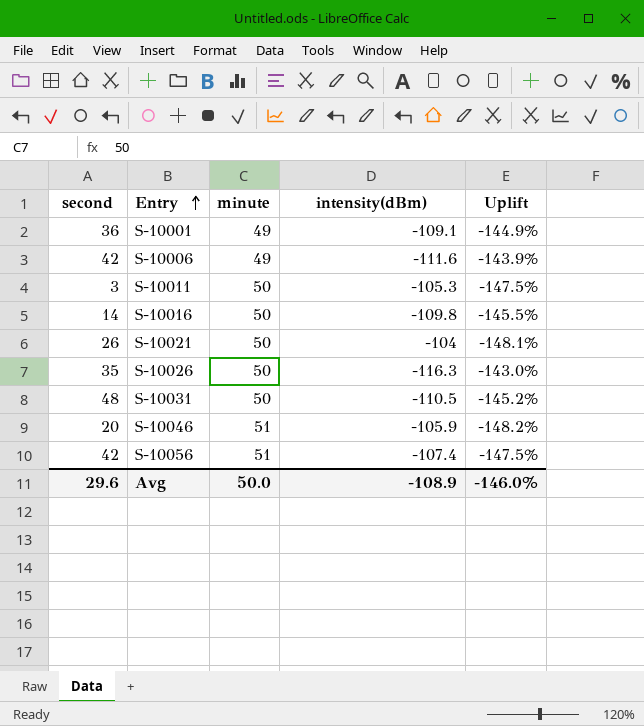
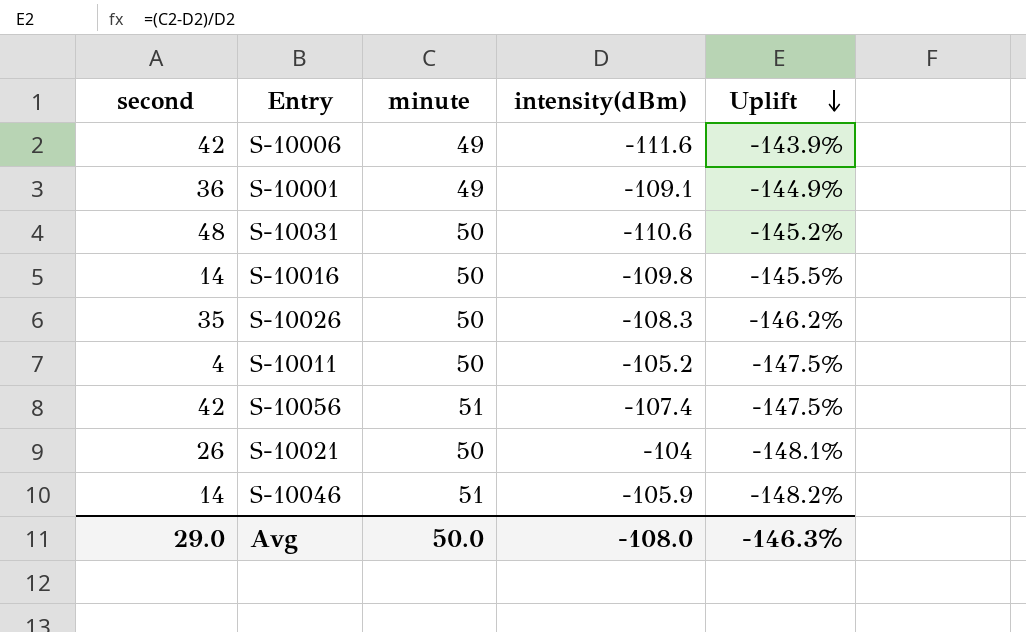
row order: Entry ascending -> Uplift descending
S-10031 | intensity(dBm): -110.5 -> -110.6
S-10026 | intensity(dBm): -116.3 -> -108.3
S-10026 | Uplift: -143.0% -> -146.2%
S-10011 | second: 3 -> 4
S-10011 | intensity(dBm): -105.3 -> -105.2
S-10046 | second: 20 -> 14
Avg | second: 29.6 -> 29.0
Avg | intensity(dBm): -108.9 -> -108.0
Avg | Uplift: -146.0% -> -146.3%

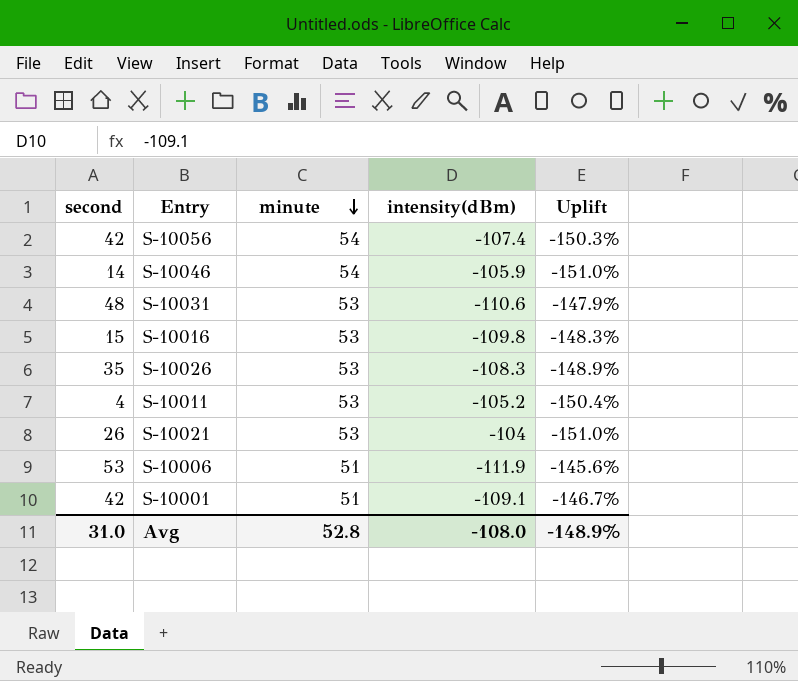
row order: Uplift descending -> minute descending
S-10056 | minute: 51 -> 54
S-10056 | Uplift: -147.5% -> -150.3%
S-10046 | minute: 51 -> 54
S-10046 | Uplift: -148.2% -> -151.0%
S-10031 | minute: 50 -> 53
S-10031 | Uplift: -145.2% -> -147.9%
S-10016 | second: 14 -> 15
S-10016 | minute: 50 -> 53
S-10016 | Uplift: -145.5% -> -148.3%
S-10026 | minute: 50 -> 53
S-10026 | Uplift: -146.2% -> -148.9%
S-10011 | minute: 50 -> 53
S-10011 | Uplift: -147.5% -> -150.4%
S-10021 | minute: 50 -> 53
S-10021 | Uplift: -148.1% -> -151.0%
S-10006 | second: 42 -> 53
S-10006 | minute: 49 -> 51
S-10006 | intensity(dBm): -111.6 -> -111.9
S-10006 | Uplift: -143.9% -> -145.6%
S-10001 | second: 36 -> 42
S-10001 | minute: 49 -> 51
S-10001 | Uplift: -144.9% -> -146.7%
Avg | second: 29.0 -> 31.0
Avg | minute: 50.0 -> 52.8
Avg | Uplift: -146.3% -> -148.9%

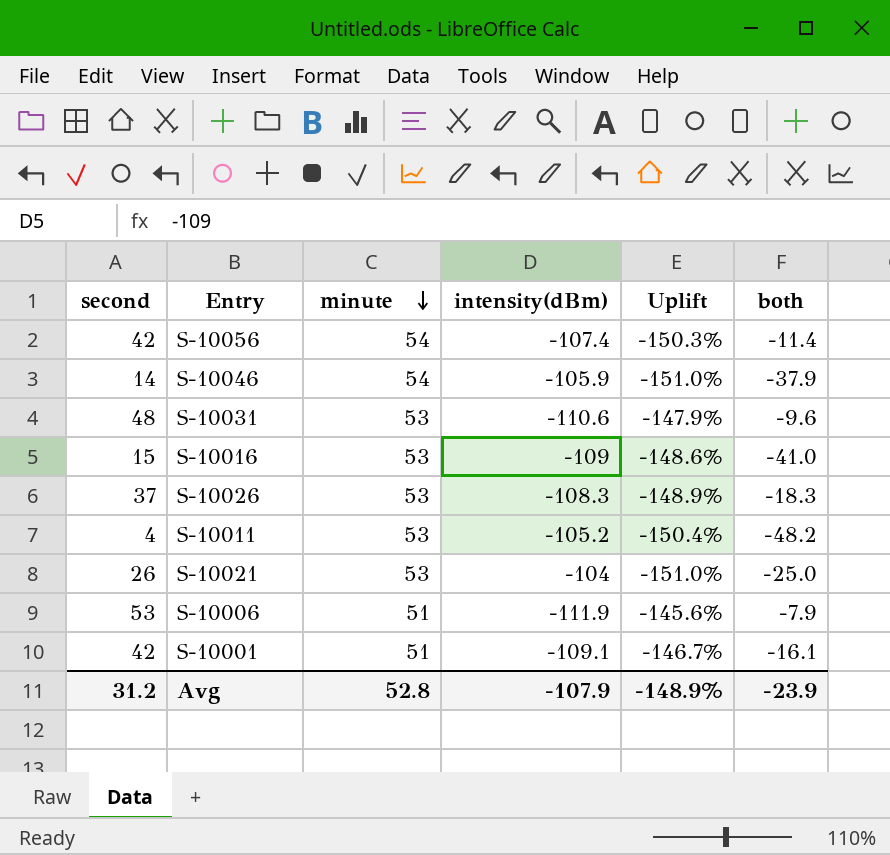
column both | formula: none -> [second] + [minute] + [intensity(dBm)]
S-10016 | intensity(dBm): -109.8 -> -109
S-10016 | Uplift: -148.3% -> -148.6%
S-10026 | second: 35 -> 37
Avg | second: 31.0 -> 31.2
Avg | intensity(dBm): -108.0 -> -107.9

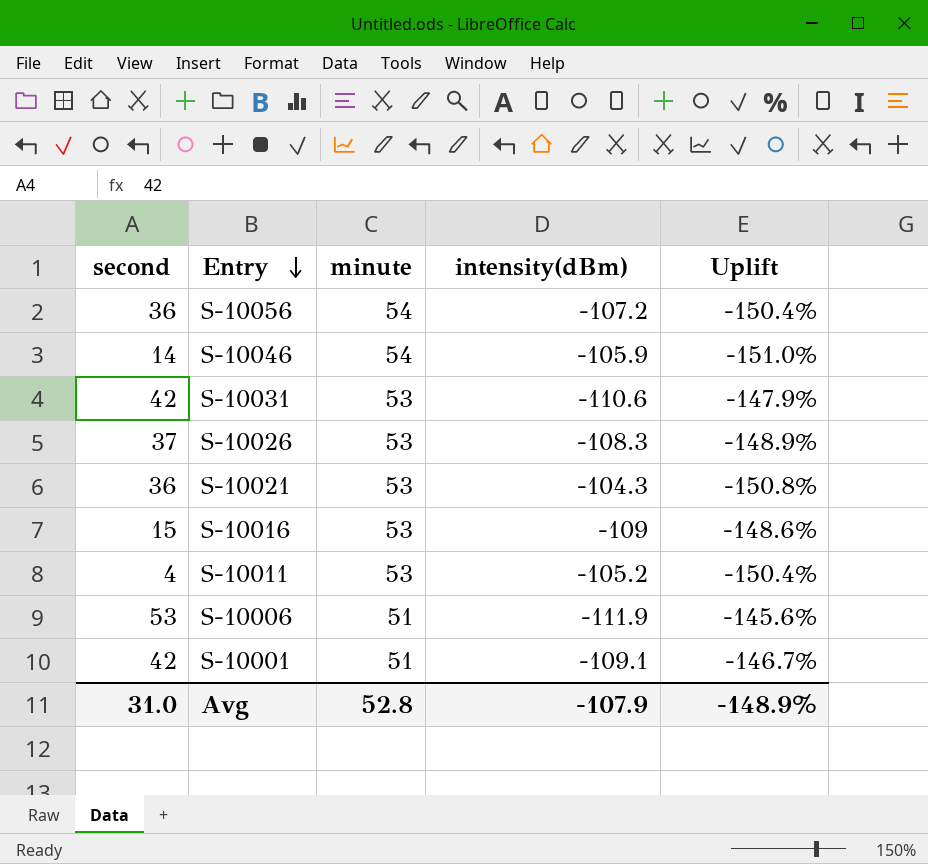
row order: minute descending -> Entry descending
column both | formula: [second] + [minute] + [intensity(dBm)] -> none
S-10056 | second: 42 -> 36
S-10056 | intensity(dBm): -107.4 -> -107.2
S-10056 | Uplift: -150.3% -> -150.4%
S-10031 | second: 48 -> 42
S-10021 | second: 26 -> 36
S-10021 | intensity(dBm): -104 -> -104.3
S-10021 | Uplift: -151.0% -> -150.8%
Avg | second: 31.2 -> 31.0

